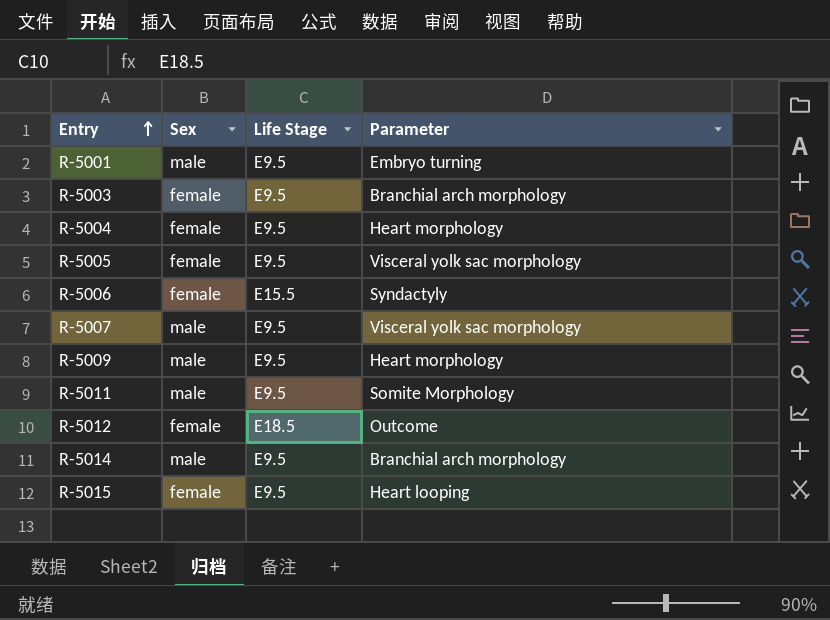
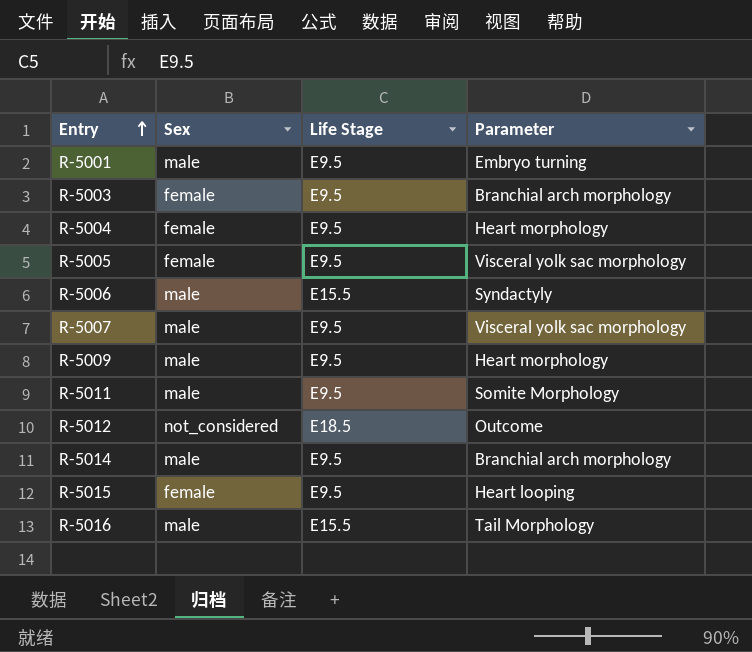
R-5006 | Sex: female -> male
R-5012 | Sex: female -> not_considered
row R-5016: none -> male | E15.5 | Tail Morphology

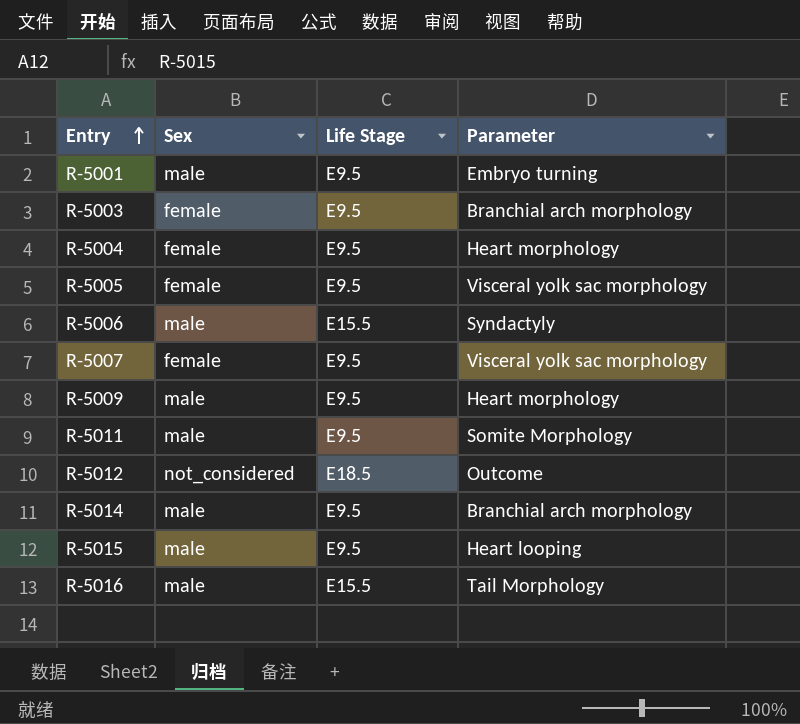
R-5007 | Sex: male -> female
R-5015 | Sex: female -> male

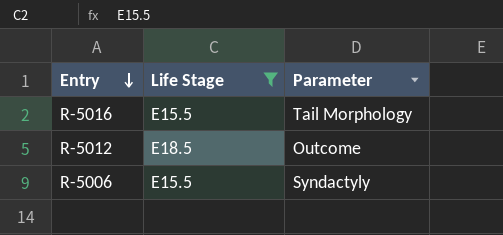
filter: none -> Life Stage != E9.5
row order: Entry ascending -> Entry descending
column Sex | position: 2 -> none

